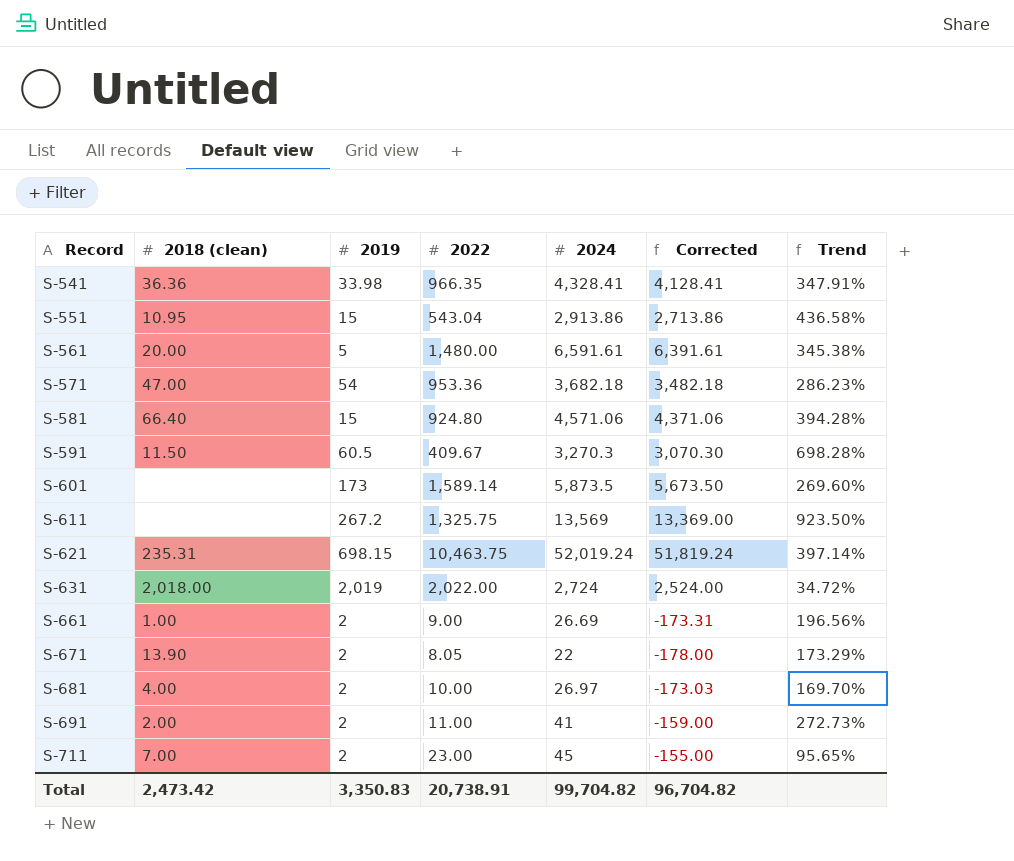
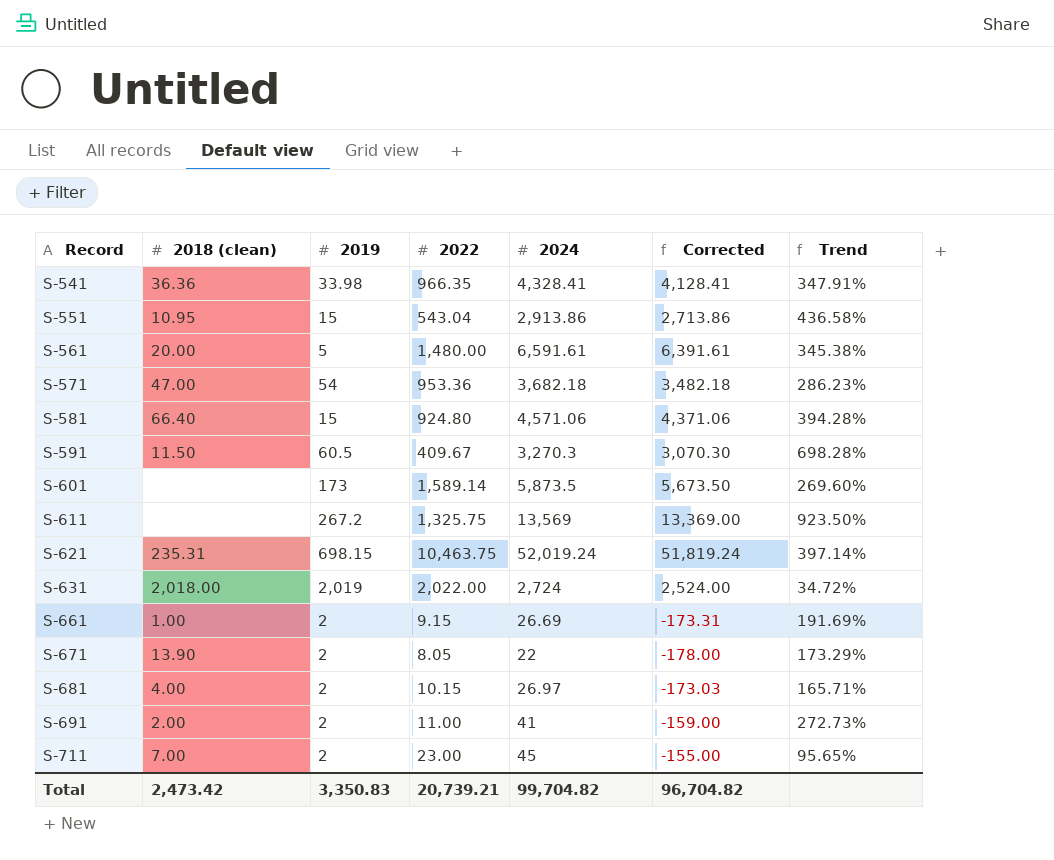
S-661 | 2022: 9.00 -> 9.15
S-661 | Trend: 196.56% -> 191.69%
S-681 | 2022: 10.00 -> 10.15
S-681 | Trend: 169.70% -> 165.71%
Total | 2022: 20,738.91 -> 20,739.21

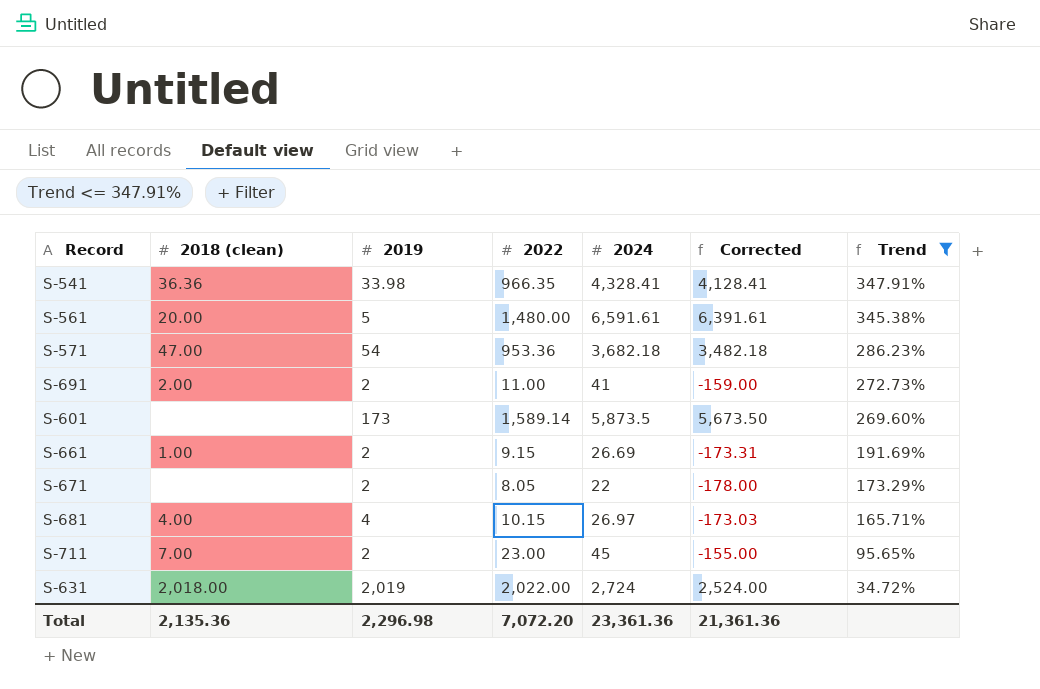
filter: none -> Trend <= 347.91%
row order: Record ascending -> Trend descending
S-671 | 2018 (clean): 13.90 -> none
S-681 | 2019: 2 -> 4
Total | 2018 (clean): 2,473.42 -> 2,135.36
Total | 2019: 3,350.83 -> 2,296.98
Total | 2022: 20,739.21 -> 7,072.20
Total | 2024: 99,704.82 -> 23,361.36
Total | Corrected: 96,704.82 -> 21,361.36

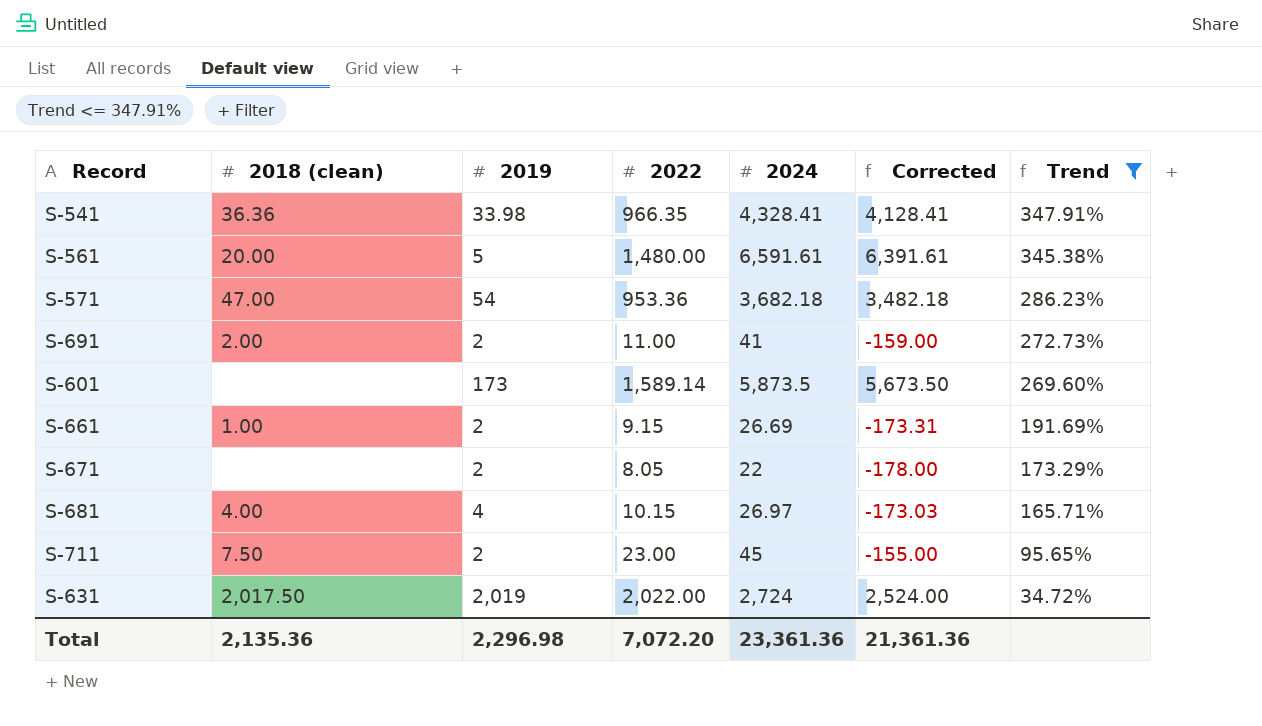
S-711 | 2018 (clean): 7.00 -> 7.50
S-631 | 2018 (clean): 2,018.00 -> 2,017.50

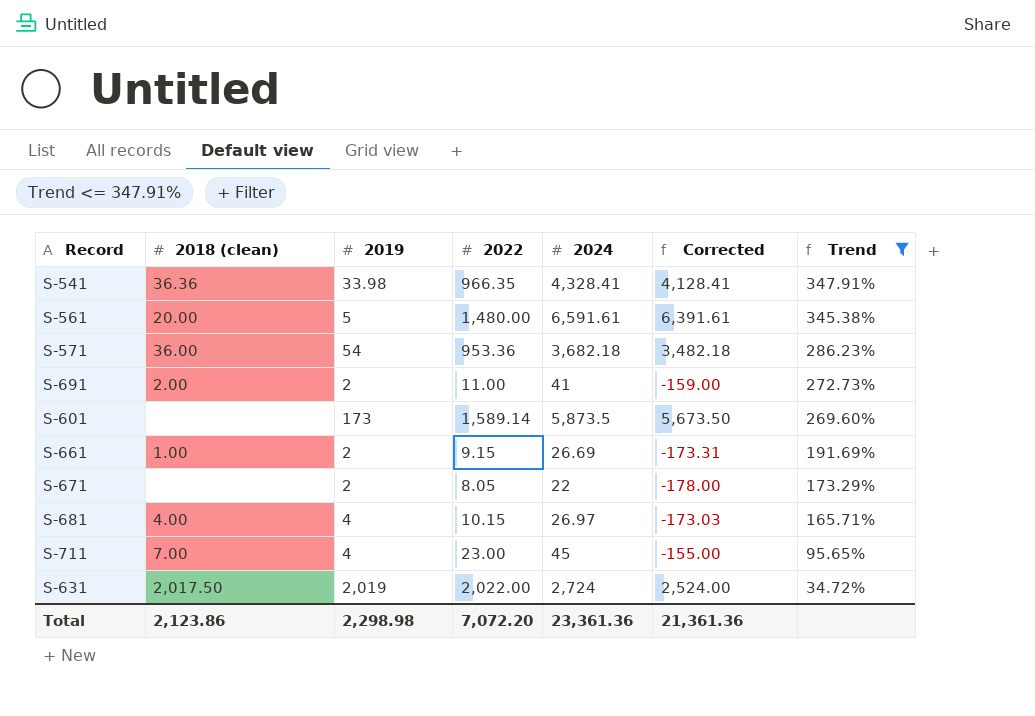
S-571 | 2018 (clean): 47.00 -> 36.00
S-711 | 2018 (clean): 7.50 -> 7.00
S-711 | 2019: 2 -> 4
Total | 2018 (clean): 2,135.36 -> 2,123.86
Total | 2019: 2,296.98 -> 2,298.98

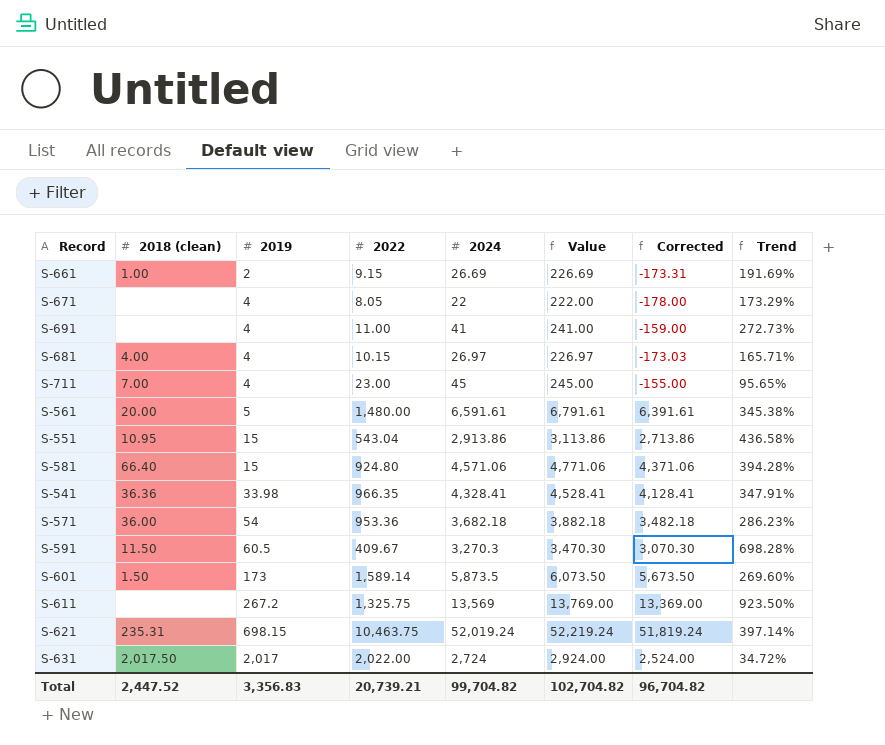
filter: Trend <= 347.91% -> none
row order: Trend descending -> 2019 ascending
column Value | formula: none -> [2024] + 200
S-671 | 2019: 2 -> 4
S-691 | 2018 (clean): 2.00 -> none
S-691 | 2019: 2 -> 4
S-601 | 2018 (clean): none -> 1.50
S-631 | 2019: 2,019 -> 2,017
Total | 2018 (clean): 2,123.86 -> 2,447.52
Total | 2019: 2,298.98 -> 3,356.83
Total | 2022: 7,072.20 -> 20,739.21
Total | 2024: 23,361.36 -> 99,704.82
Total | Corrected: 21,361.36 -> 96,704.82

